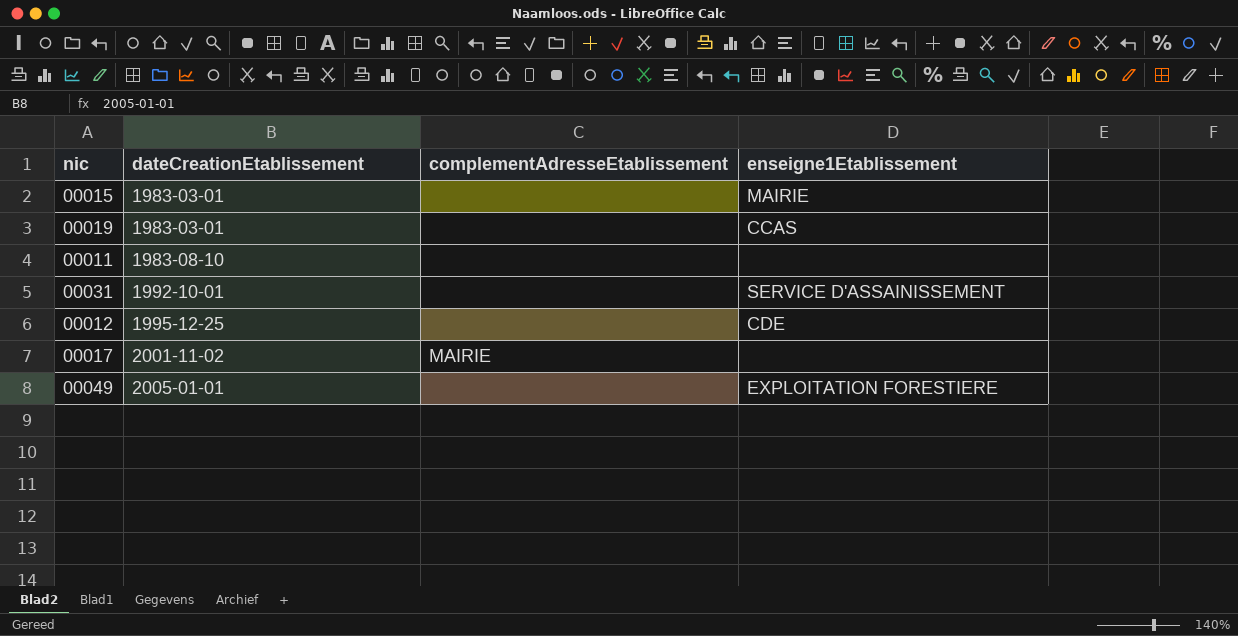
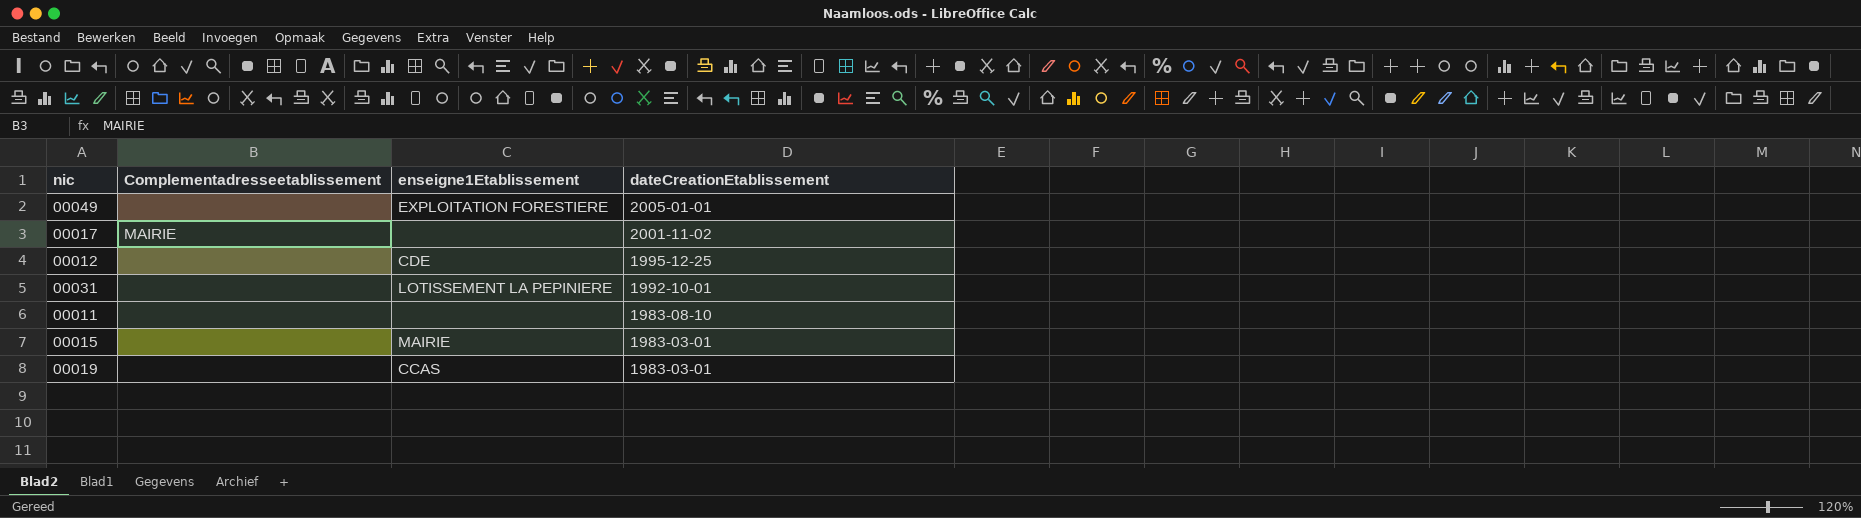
row order: dateCreationEtablissement ascending -> dateCreationEtablissement descending
column name: complementAdresseEtablissement -> Complementadresseetablissement
column dateCreationEtablissement | position: 2 -> 4
00031 | enseigne1Etablissement: SERVICE D'ASSAINISSEMENT -> LOTISSEMENT LA PEPINIERE

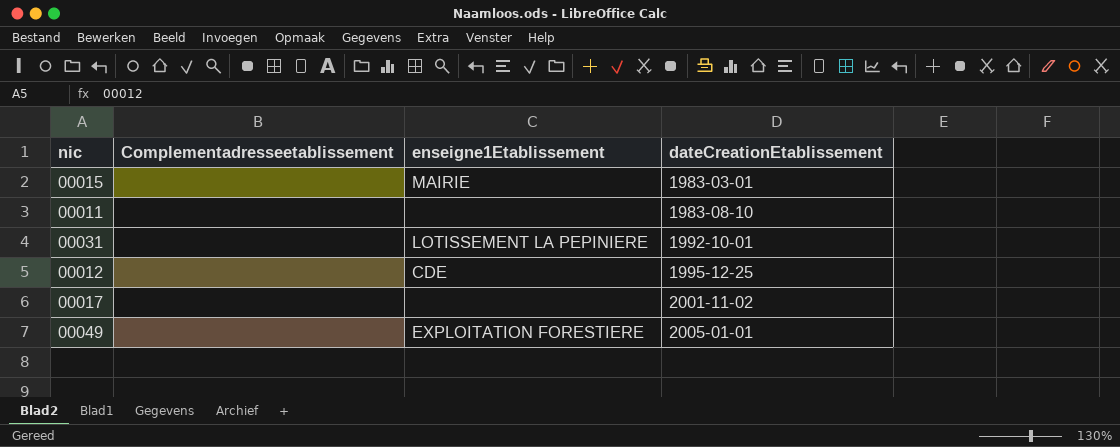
row order: dateCreationEtablissement descending -> dateCreationEtablissement ascending
row 00019: none | CCAS | 1983-03-01 -> none
00017 | Complementadresseetablissement: MAIRIE -> none

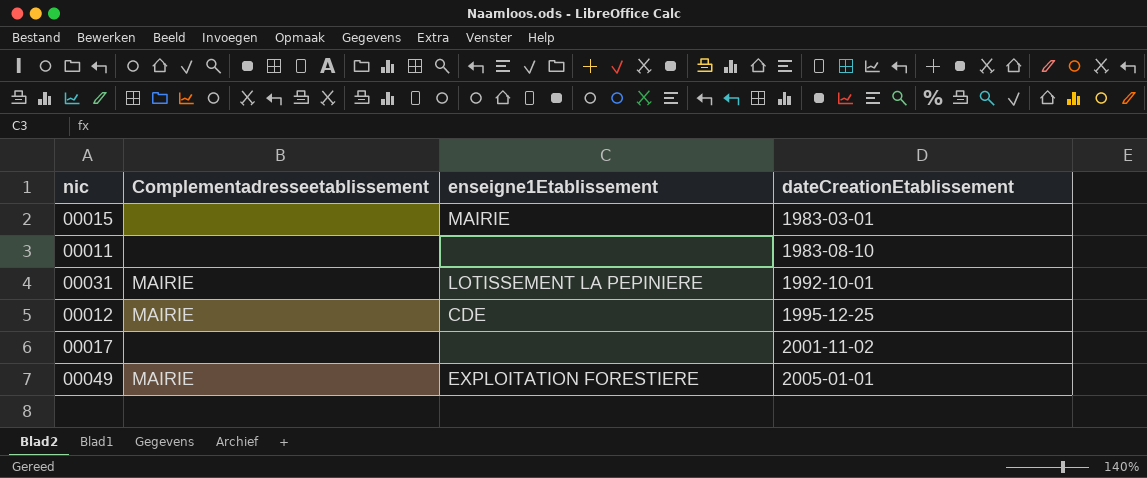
00031 | Complementadresseetablissement: none -> MAIRIE
00012 | Complementadresseetablissement: none -> MAIRIE
00049 | Complementadresseetablissement: none -> MAIRIE

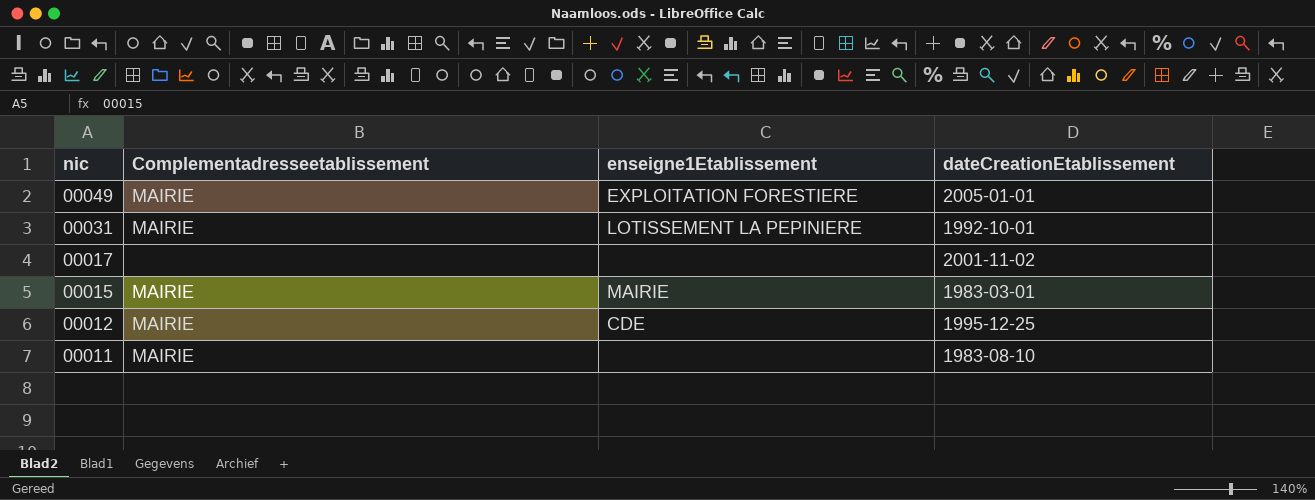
row order: dateCreationEtablissement ascending -> nic descending
00015 | Complementadresseetablissement: none -> MAIRIE
00011 | Complementadresseetablissement: none -> MAIRIE

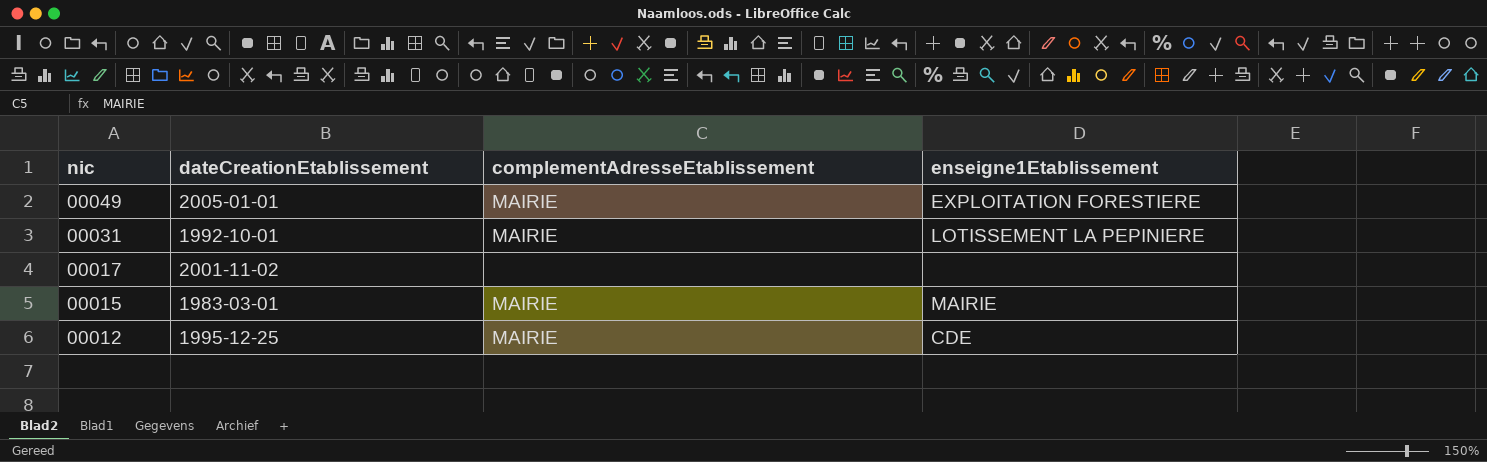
column dateCreationEtablissement | position: 4 -> 2
column name: Complementadresseetablissement -> complementAdresseEtablissement
row 00011: MAIRIE | none | 1983-08-10 -> none

